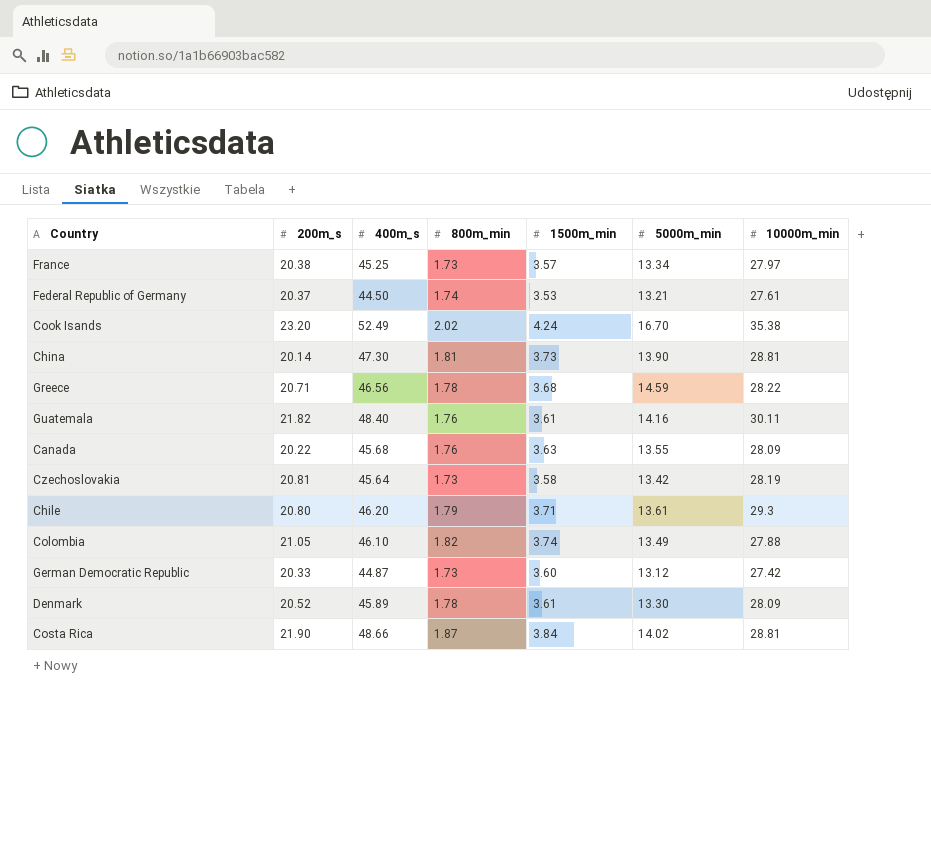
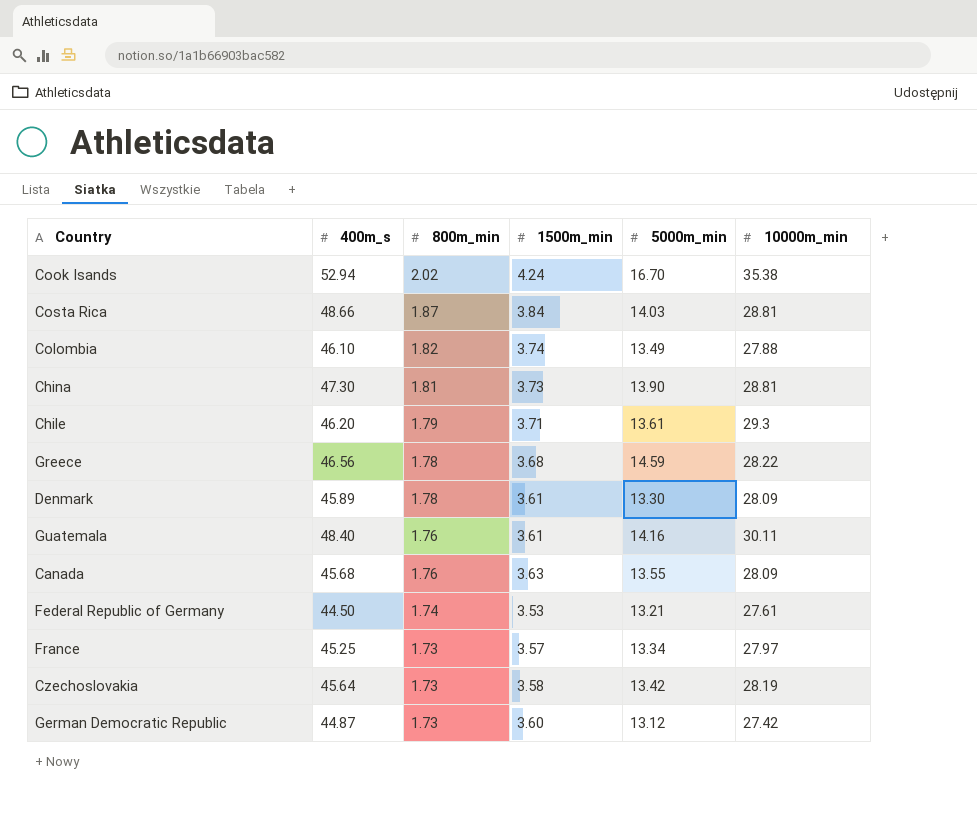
row order: none -> 800m_min descending
column 200m_s | position: 2 -> none
Cook Isands | 400m_s: 52.49 -> 52.94
Costa Rica | 5000m_min: 14.02 -> 14.03

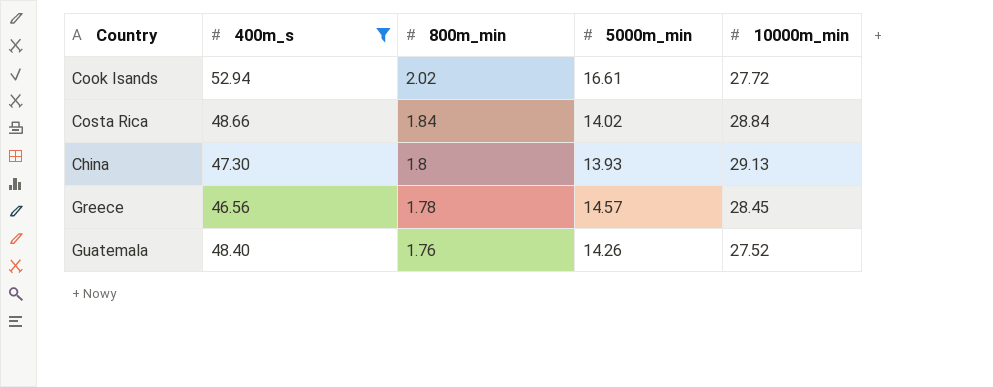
filter: none -> 400m_s >= 46.56
column 1500m_min | position: 4 -> none
Cook Isands | 5000m_min: 16.70 -> 16.61
Cook Isands | 10000m_min: 35.38 -> 27.72
Costa Rica | 800m_min: 1.87 -> 1.84
Costa Rica | 5000m_min: 14.03 -> 14.02
Costa Rica | 10000m_min: 28.81 -> 28.84
China | 800m_min: 1.81 -> 1.8
China | 5000m_min: 13.90 -> 13.93
China | 10000m_min: 28.81 -> 29.13
Greece | 5000m_min: 14.59 -> 14.57
Greece | 10000m_min: 28.22 -> 28.45
Guatemala | 5000m_min: 14.16 -> 14.26
Guatemala | 10000m_min: 30.11 -> 27.52

